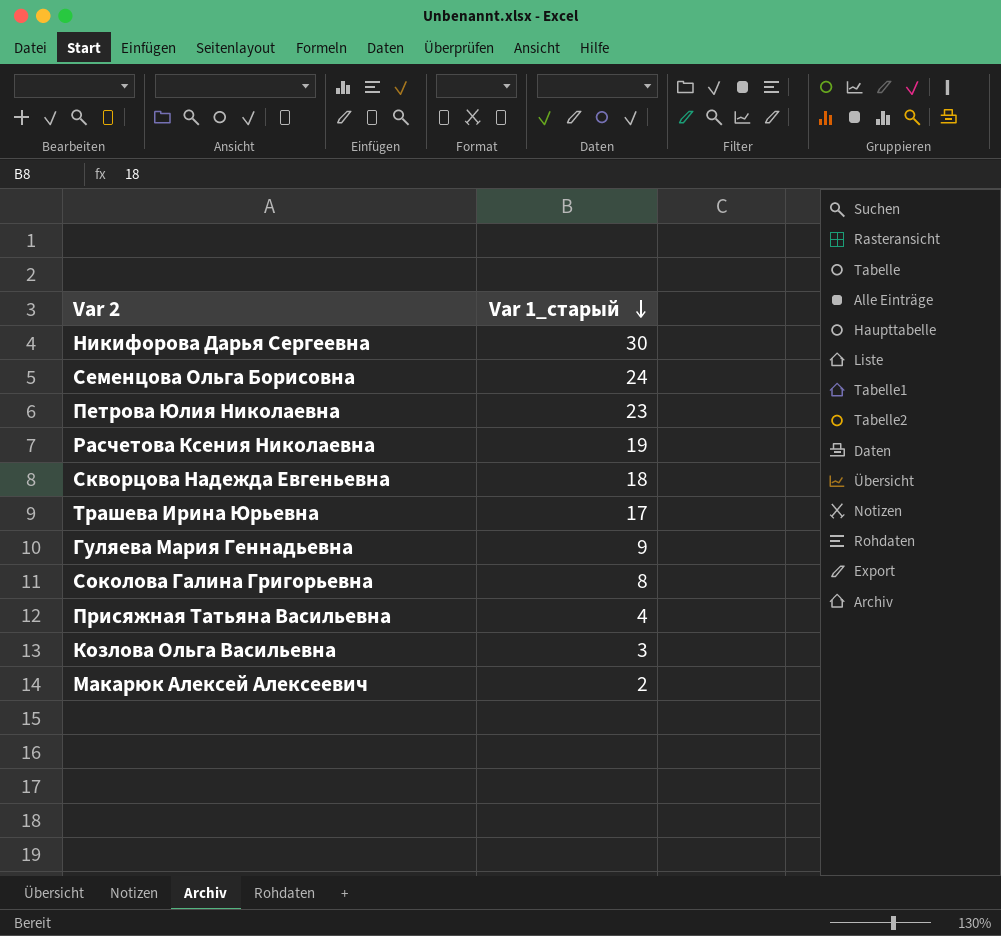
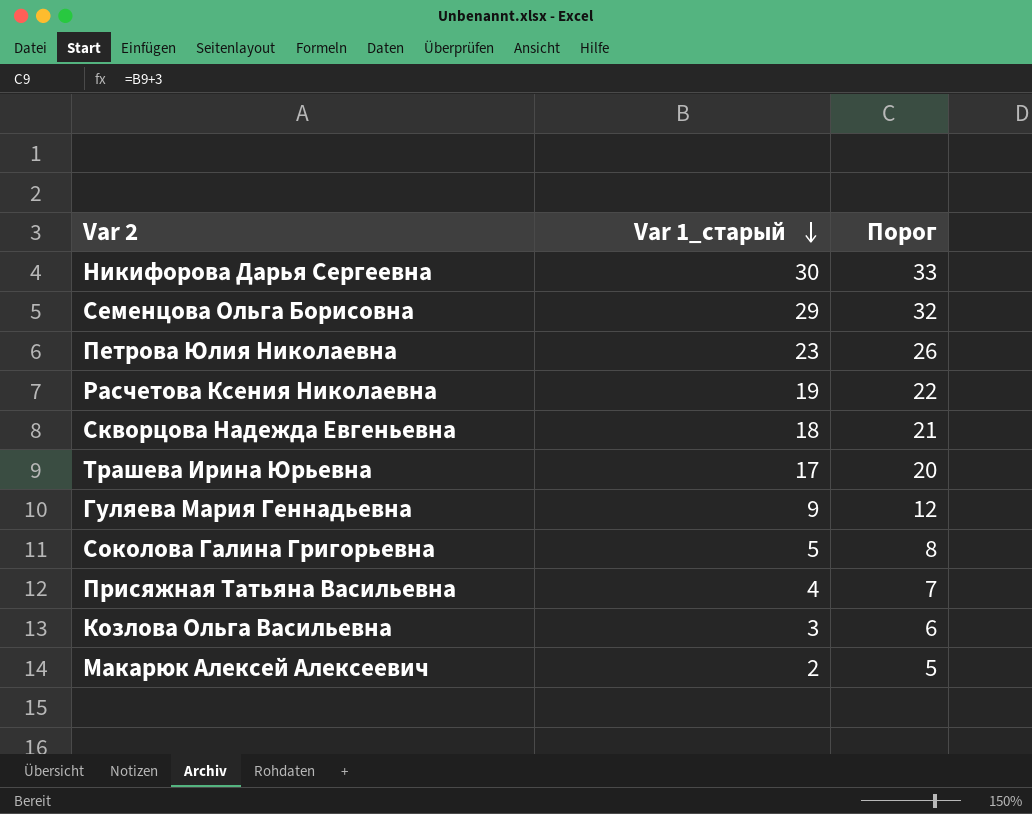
column Порог | formula: none -> [Var 1_старый] + 3
Семенцова Ольга Борисовна | Var 1_старый: 24 -> 29
Соколова Галина Григорьевна | Var 1_старый: 8 -> 5

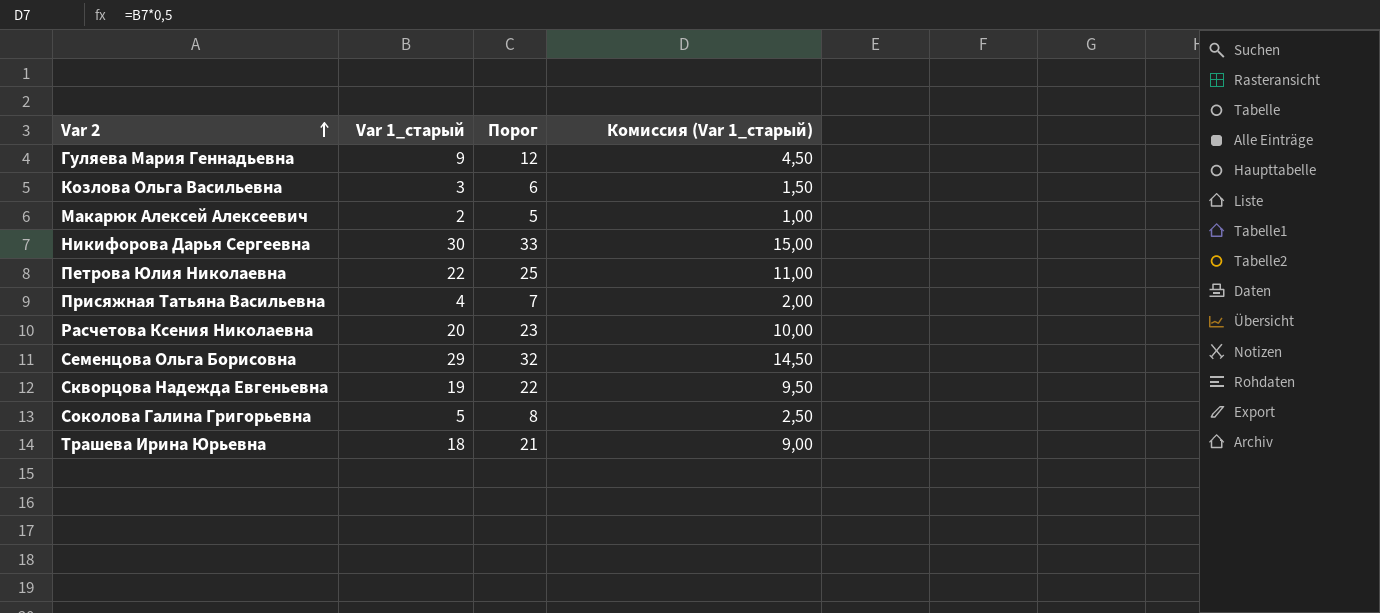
row order: Var 1_старый descending -> Var 2 ascending
column Комиссия (Var 1_старый) | formula: none -> [Var 1_старый] * 0,5
Петрова Юлия Николаевна | Var 1_старый: 23 -> 22
Петрова Юлия Николаевна | Порог: 26 -> 25
Расчетова Ксения Николаевна | Var 1_старый: 19 -> 20
Расчетова Ксения Николаевна | Порог: 22 -> 23
Скворцова Надежда Евгеньевна | Var 1_старый: 18 -> 19
Скворцова Надежда Евгеньевна | Порог: 21 -> 22
Трашева Ирина Юрьевна | Var 1_старый: 17 -> 18
Трашева Ирина Юрьевна | Порог: 20 -> 21

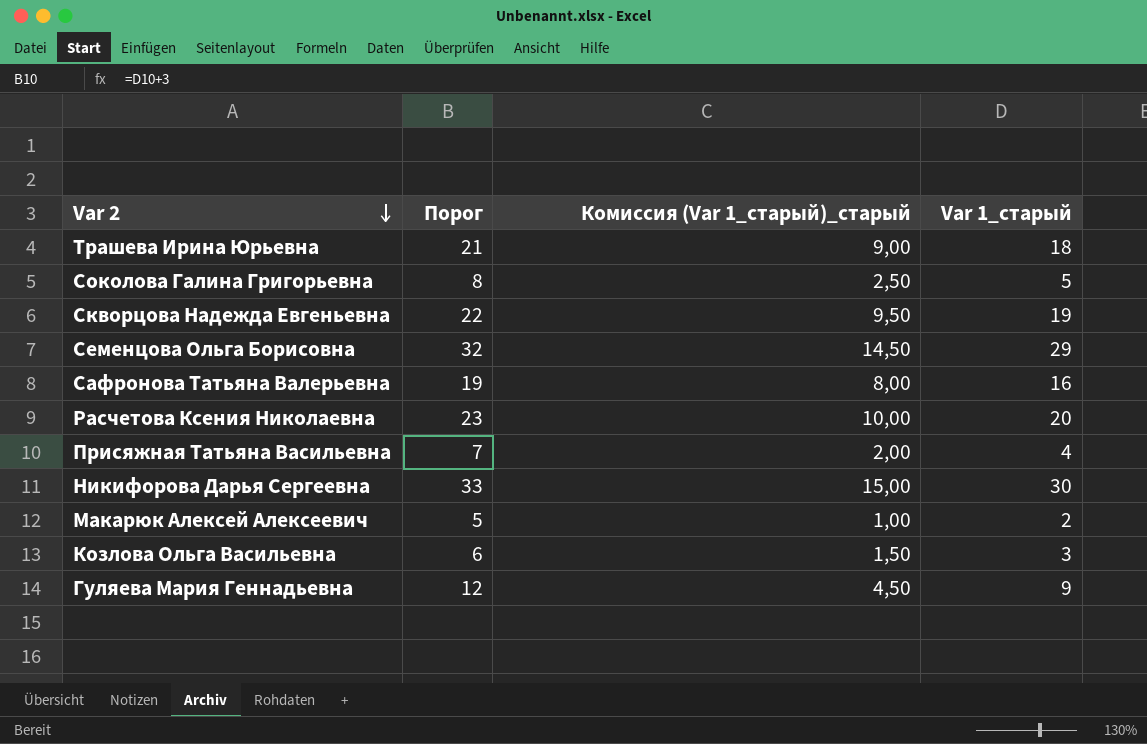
row order: Var 2 ascending -> Var 2 descending
column name: Комиссия (Var 1_старый) -> Комиссия (Var 1_старый)_старый
column Var 1_старый | position: 2 -> 4
row Петрова Юлия Николаевна: 22 | 25 | 11,00 -> none
row Сафронова Татьяна Валерьевна: none -> 19 | 8,00 | 16

